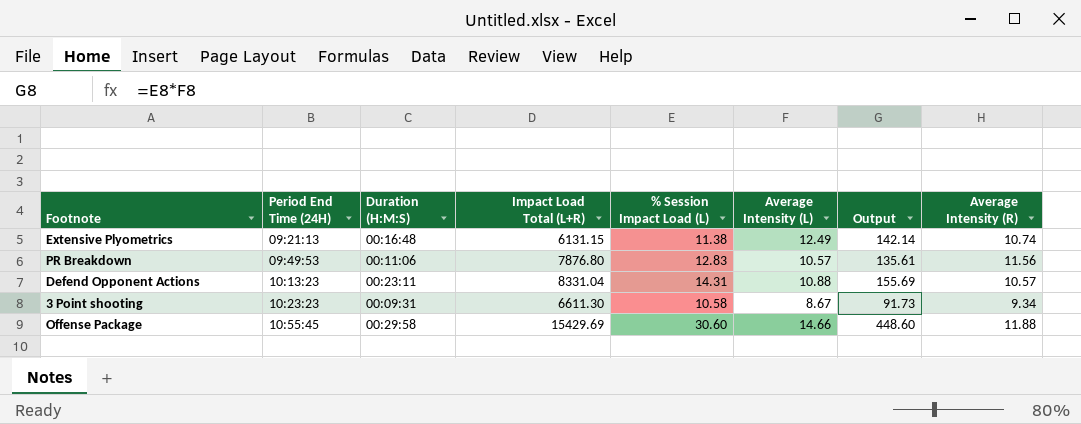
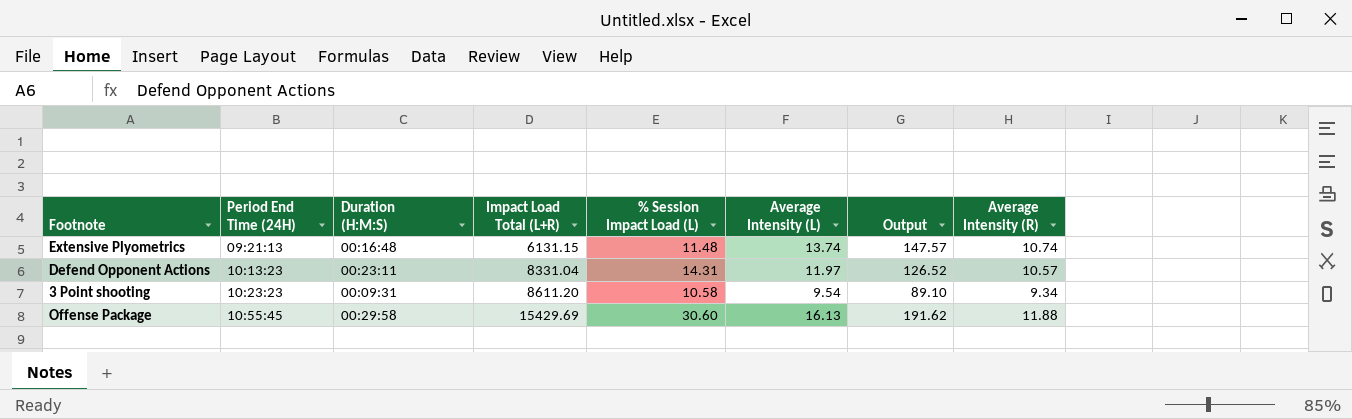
column Output | formula: [% Session Impact Load (L)] * [Average Intensity (L)] -> [Average Intensity (L)] * [Average Intensity (R)]
row PR Breakdown: 09:49:53 | 00:11:06 | 7876.80 | 12.83 | 10.57 | 135.61 | 11.56 -> none
Extensive Plyometrics | % Session Impact Load (L): 11.38 -> 11.48
Extensive Plyometrics | Average Intensity (L): 12.49 -> 13.74
Defend Opponent Actions | Average Intensity (L): 10.88 -> 11.97
3 Point shooting | Impact Load Total (L+R): 6611.30 -> 8611.20
3 Point shooting | Average Intensity (L): 8.67 -> 9.54
Offense Package | Average Intensity (L): 14.66 -> 16.13

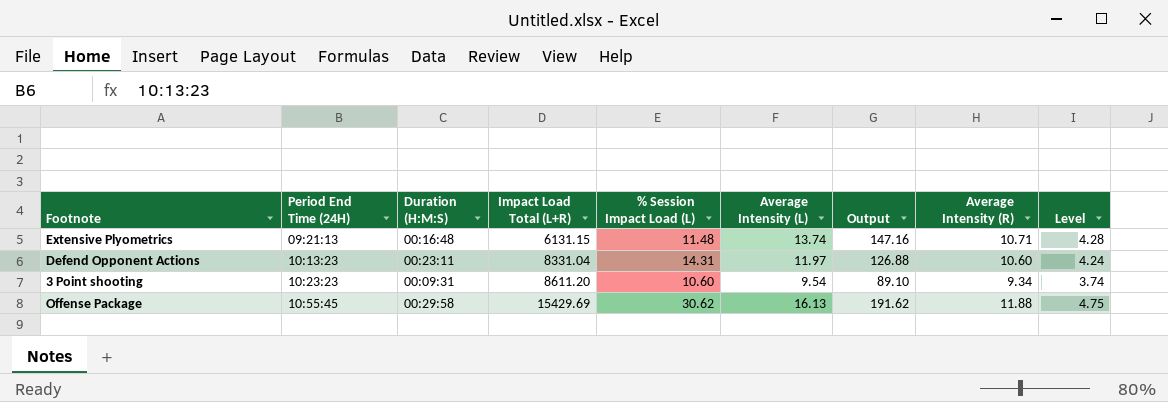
column Level | formula: none -> [Average Intensity (R)] * 0.4
Extensive Plyometrics | Output: 147.57 -> 147.16
Extensive Plyometrics | Average Intensity (R): 10.74 -> 10.71
Defend Opponent Actions | Output: 126.52 -> 126.88
Defend Opponent Actions | Average Intensity (R): 10.57 -> 10.60
3 Point shooting | % Session Impact Load (L): 10.58 -> 10.60
Offense Package | % Session Impact Load (L): 30.60 -> 30.62

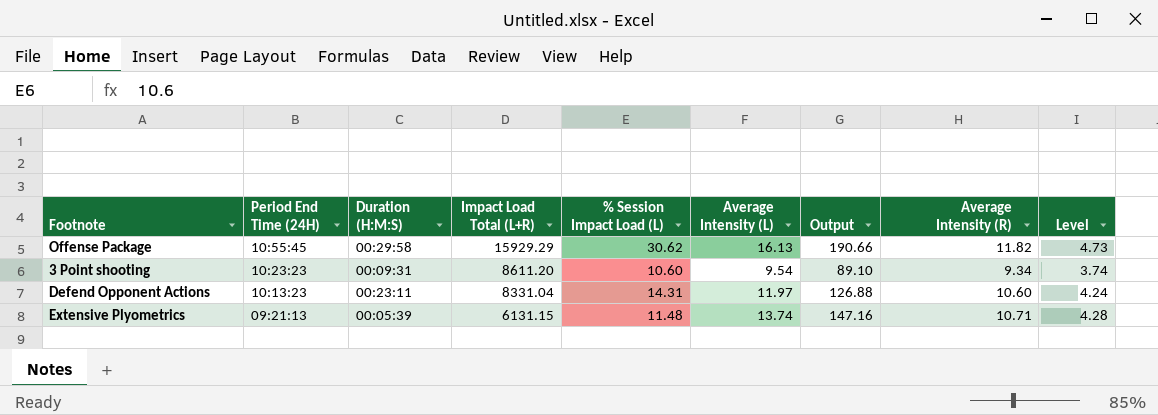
row order: Period End Time (24H) ascending -> Period End Time (24H) descending
Offense Package | Impact Load Total (L+R): 15429.69 -> 15929.29
Offense Package | Output: 191.62 -> 190.66
Offense Package | Average Intensity (R): 11.88 -> 11.82
Offense Package | Level: 4.75 -> 4.73
Extensive Plyometrics | Duration (H:M:S): 00:16:48 -> 00:05:39

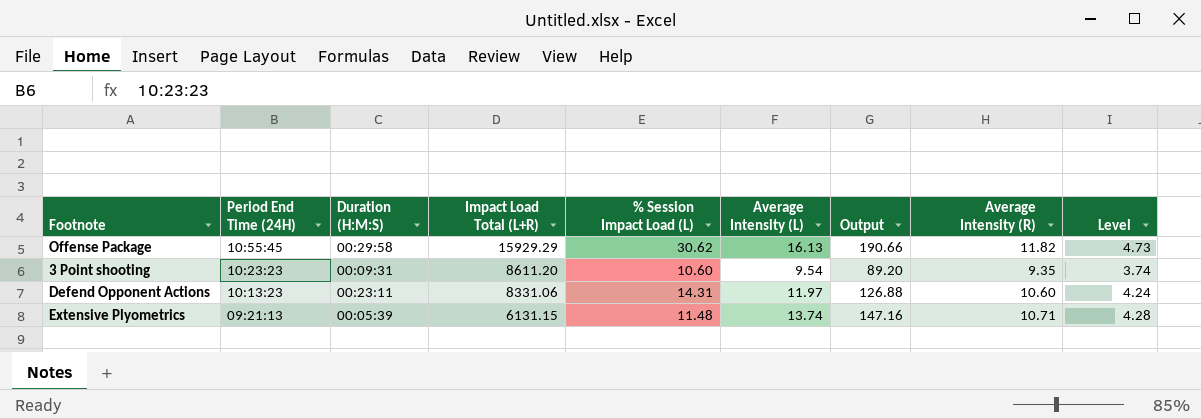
3 Point shooting | Output: 89.10 -> 89.20
3 Point shooting | Average Intensity (R): 9.34 -> 9.35
Defend Opponent Actions | Impact Load Total (L+R): 8331.04 -> 8331.06

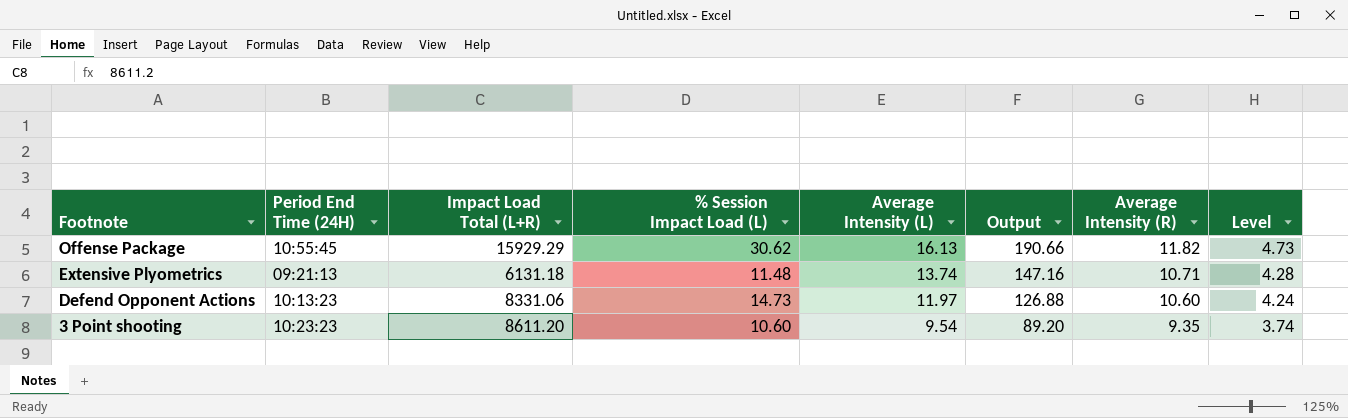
row order: Period End Time (24H) descending -> Footnote descending
column Duration (H:M:S) | position: 3 -> none
Extensive Plyometrics | Impact Load Total (L+R): 6131.15 -> 6131.18
Defend Opponent Actions | % Session Impact Load (L): 14.31 -> 14.73

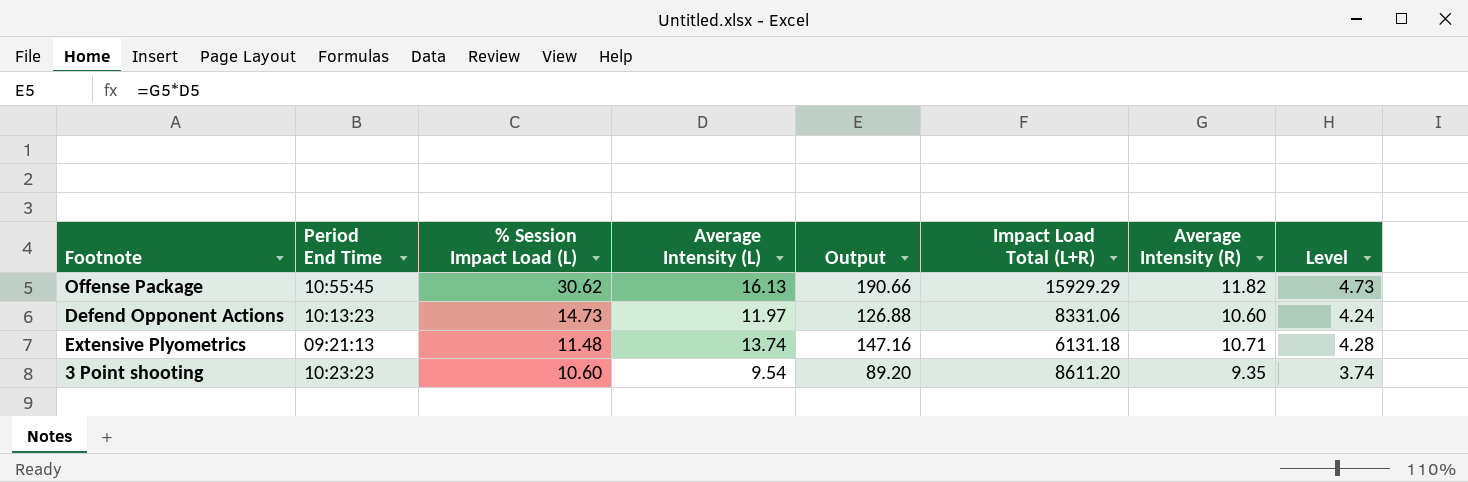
row order: Footnote descending -> % Session Impact Load (L) descending
column name: Period End Time (24H) -> Period End Time
column Impact Load Total (L+R) | position: 3 -> 6

